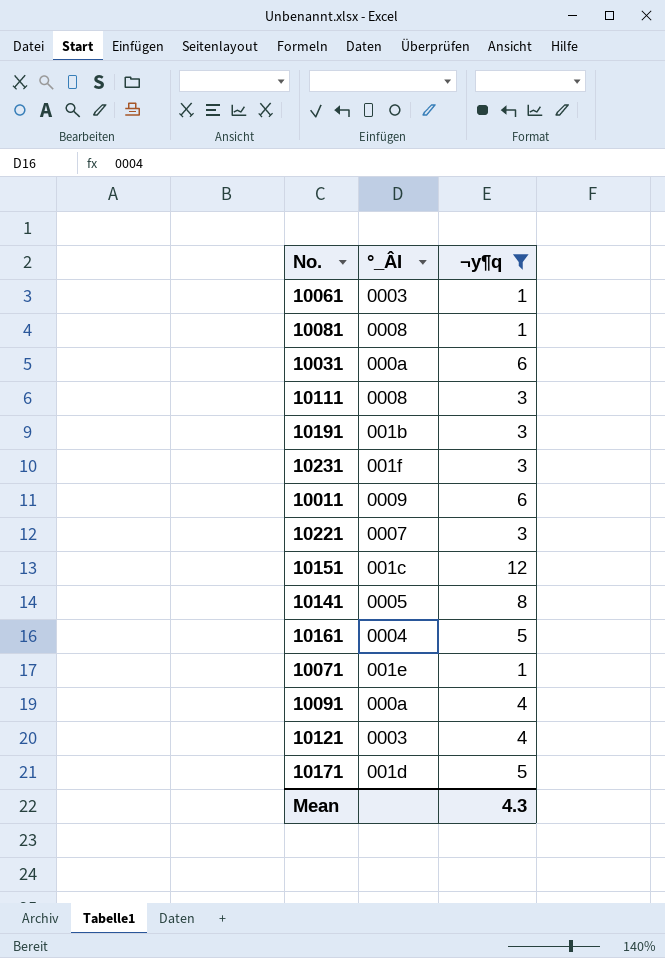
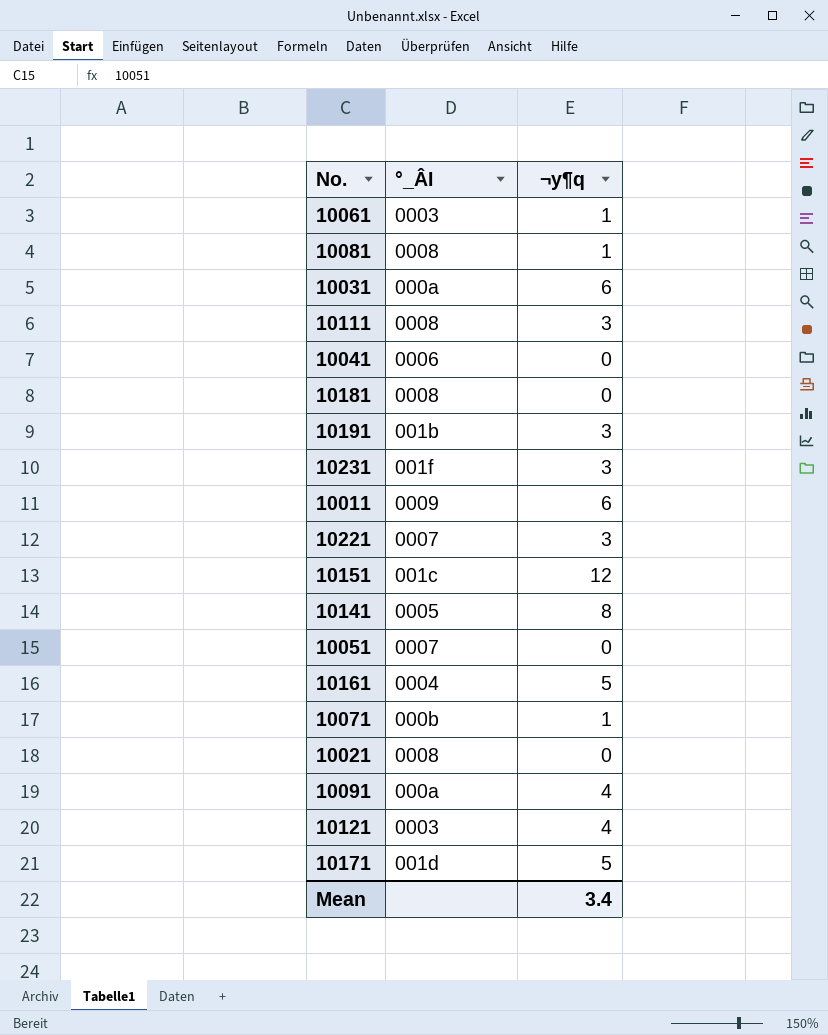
filter: ¬y¶q != 0 -> none
10071 | °_ÂI: 001e -> 000b
Mean | ¬y¶q: 4.3 -> 3.4

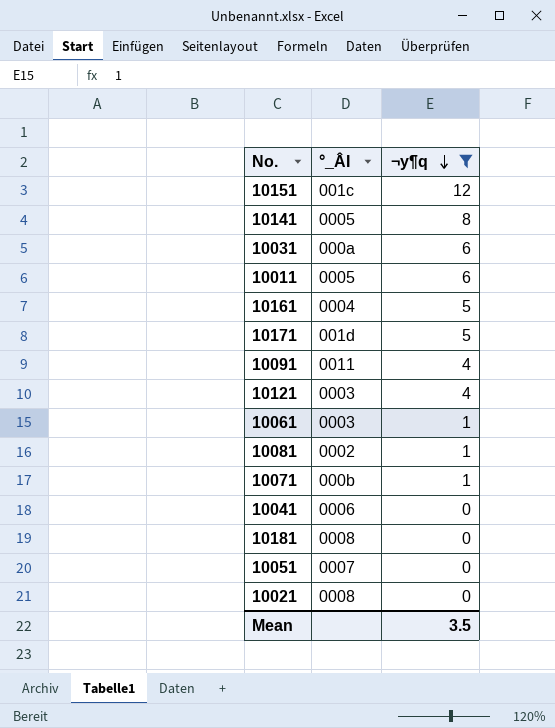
filter: none -> ¬y¶q != 3
row order: none -> ¬y¶q descending
10011 | °_ÂI: 0009 -> 0005
10091 | °_ÂI: 000a -> 0011
10081 | °_ÂI: 0008 -> 0002
Mean | ¬y¶q: 3.4 -> 3.5

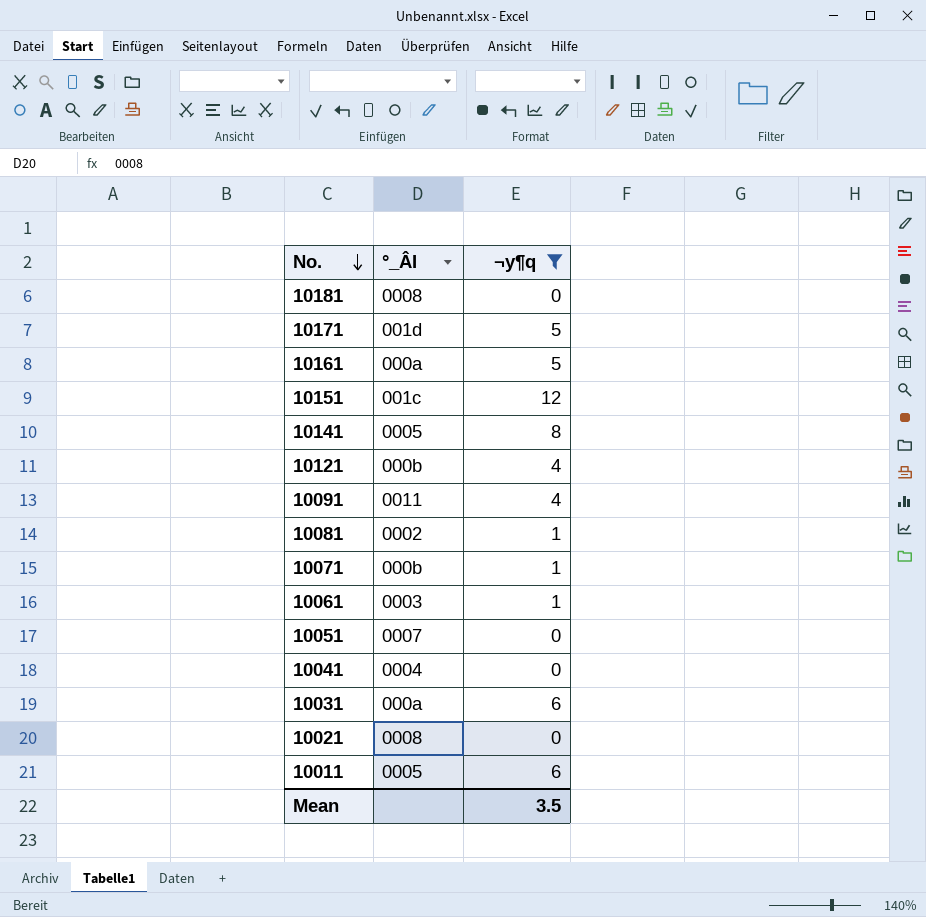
row order: ¬y¶q descending -> No. descending
10161 | °_ÂI: 0004 -> 000a
10121 | °_ÂI: 0003 -> 000b
10041 | °_ÂI: 0006 -> 0004

